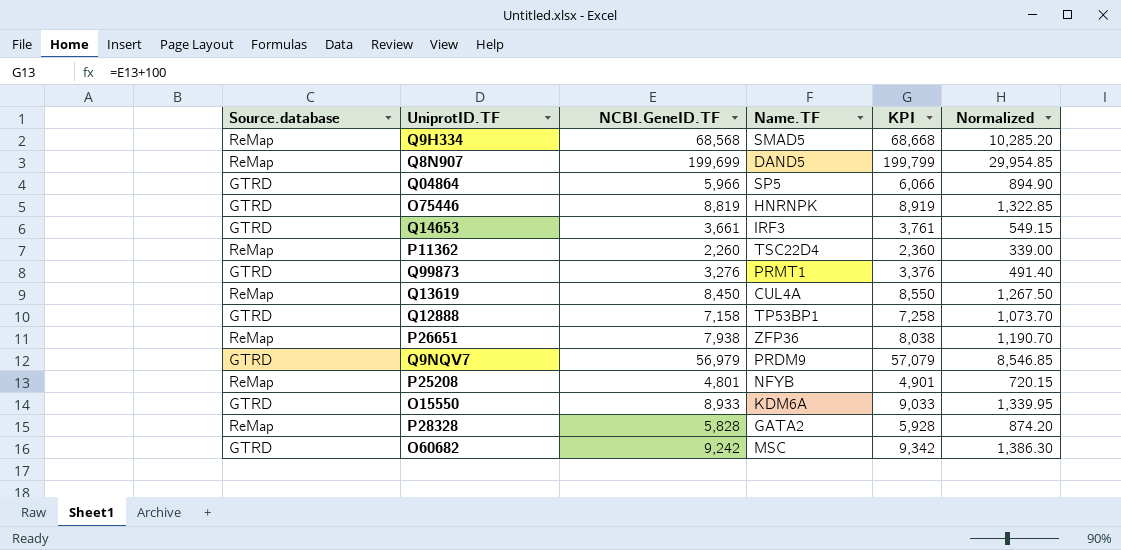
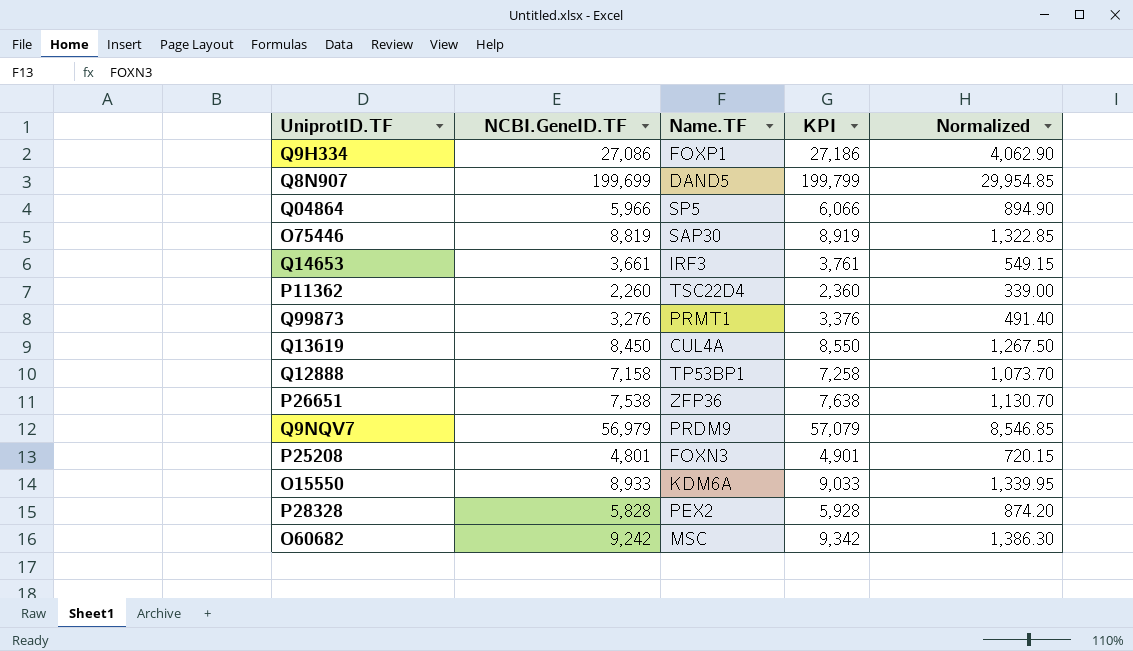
column Source.database | position: 1 -> none
Q9H334 | NCBI.GeneID.TF: 68,568 -> 27,086
Q9H334 | Name.TF: SMAD5 -> FOXP1
Q9H334 | KPI: 68,668 -> 27,186
Q9H334 | Normalized: 10,285.20 -> 4,062.90
O75446 | Name.TF: HNRNPK -> SAP30
P26651 | NCBI.GeneID.TF: 7,938 -> 7,538
P26651 | KPI: 8,038 -> 7,638
P26651 | Normalized: 1,190.70 -> 1,130.70
P25208 | Name.TF: NFYB -> FOXN3
P28328 | Name.TF: GATA2 -> PEX2

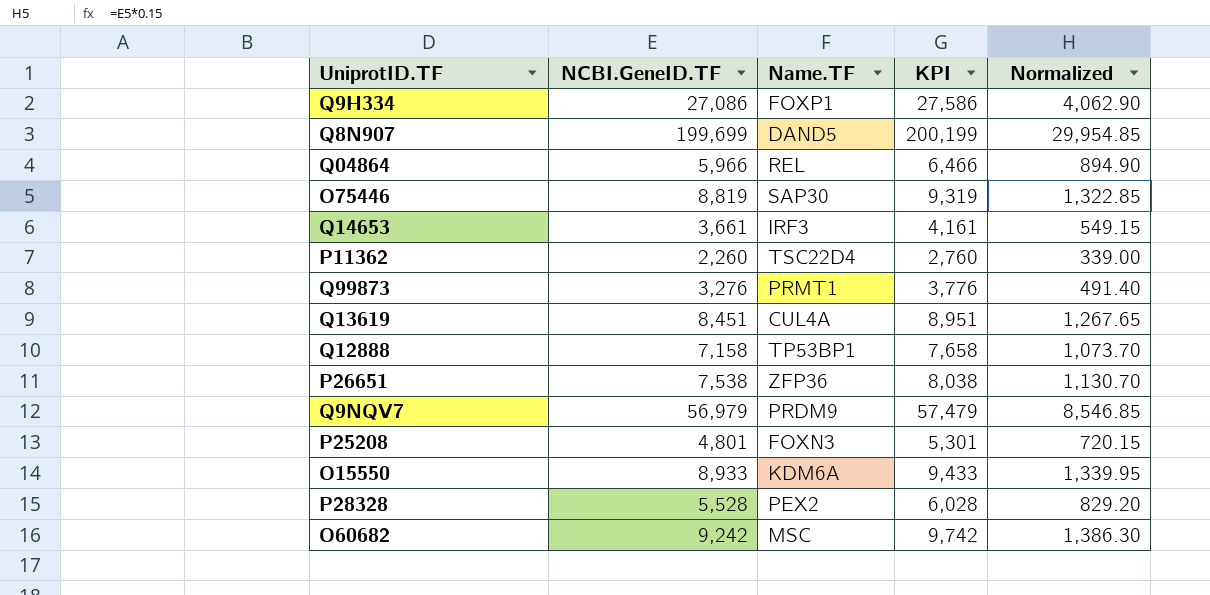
column KPI | formula: [NCBI.GeneID.TF] + 100 -> [NCBI.GeneID.TF] + 500
Q04864 | Name.TF: SP5 -> REL
Q13619 | NCBI.GeneID.TF: 8,450 -> 8,451
Q13619 | Normalized: 1,267.50 -> 1,267.65
P28328 | NCBI.GeneID.TF: 5,828 -> 5,528
P28328 | Normalized: 874.20 -> 829.20

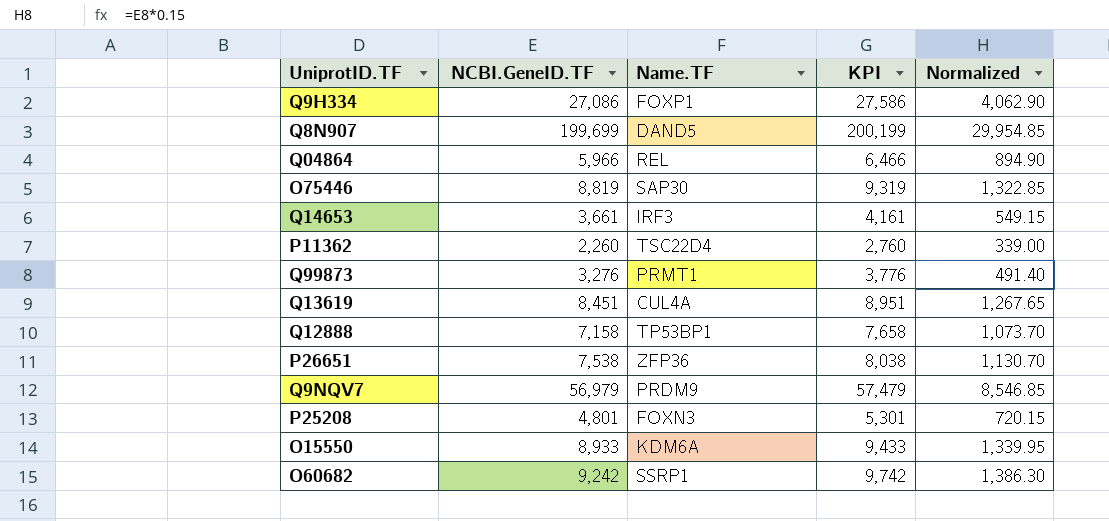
row P28328: 5,528 | PEX2 | 6,028 | 829.20 -> none
O60682 | Name.TF: MSC -> SSRP1

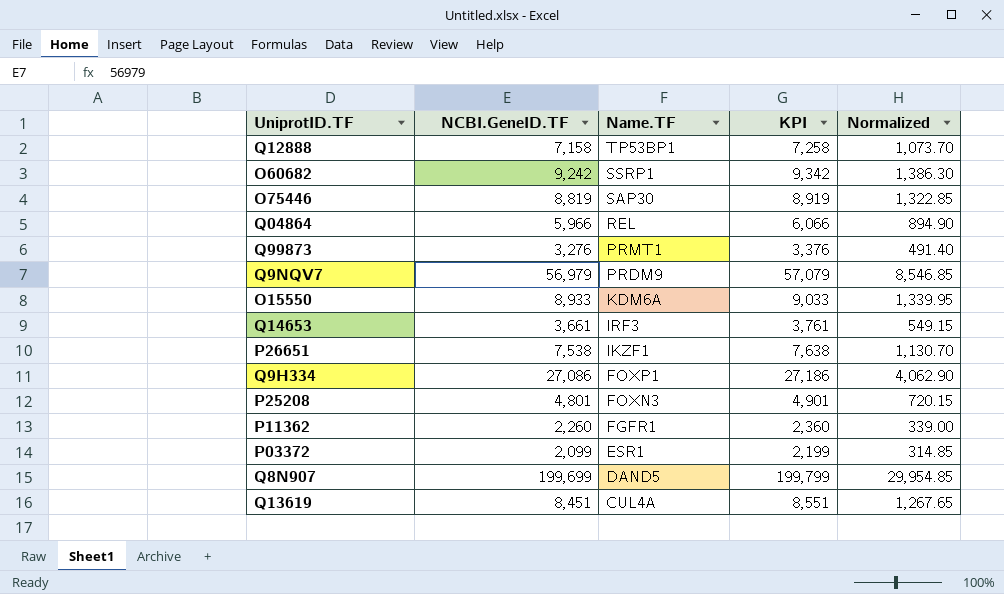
row order: none -> Name.TF descending
column KPI | formula: [NCBI.GeneID.TF] + 500 -> [NCBI.GeneID.TF] + 100
P26651 | Name.TF: ZFP36 -> IKZF1
P11362 | Name.TF: TSC22D4 -> FGFR1
row P03372: none -> 2,099 | ESR1 | 2,199 | 314.85

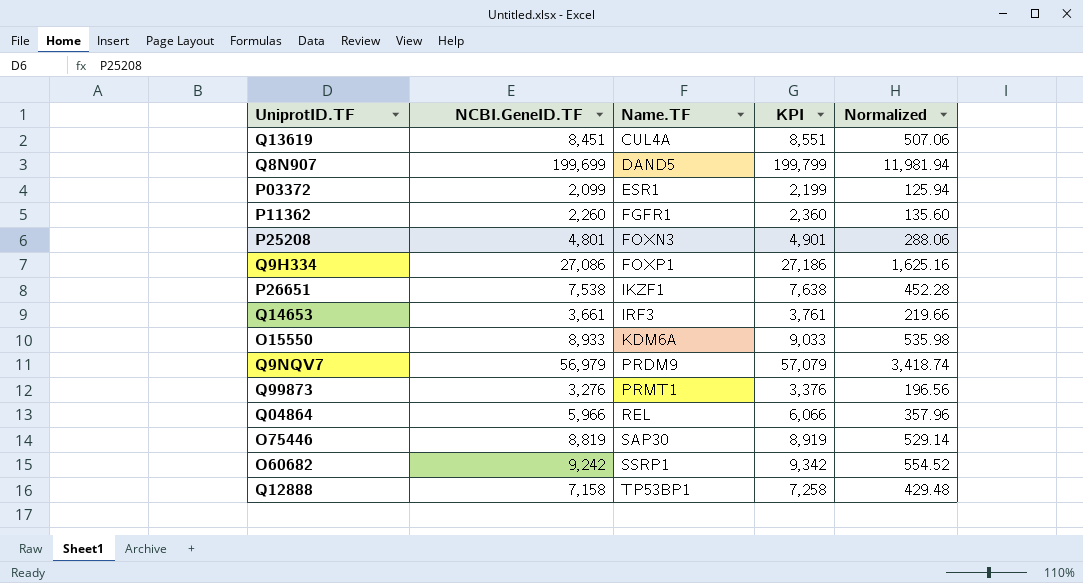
row order: Name.TF descending -> Name.TF ascending
column Normalized | formula: [NCBI.GeneID.TF] * 0.15 -> [NCBI.GeneID.TF] * 0.06

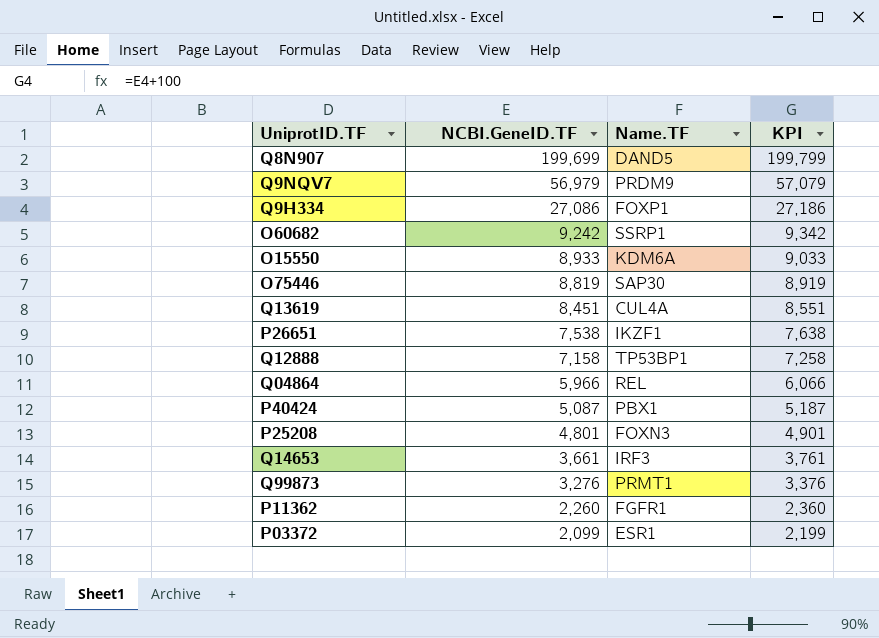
row order: Name.TF ascending -> NCBI.GeneID.TF descending
column Normalized | formula: [NCBI.GeneID.TF] * 0.06 -> none
row P40424: none -> 5,087 | PBX1 | 5,187

